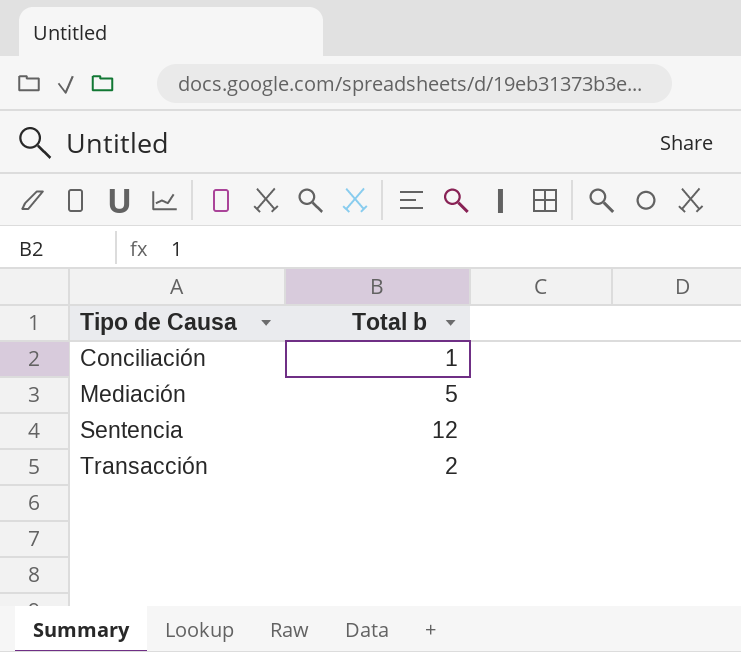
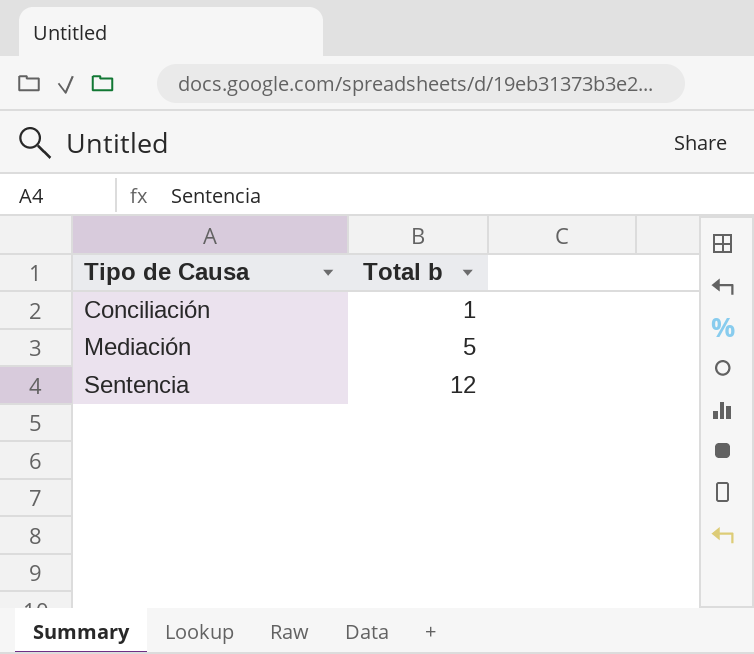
row Transacción: 2 -> none

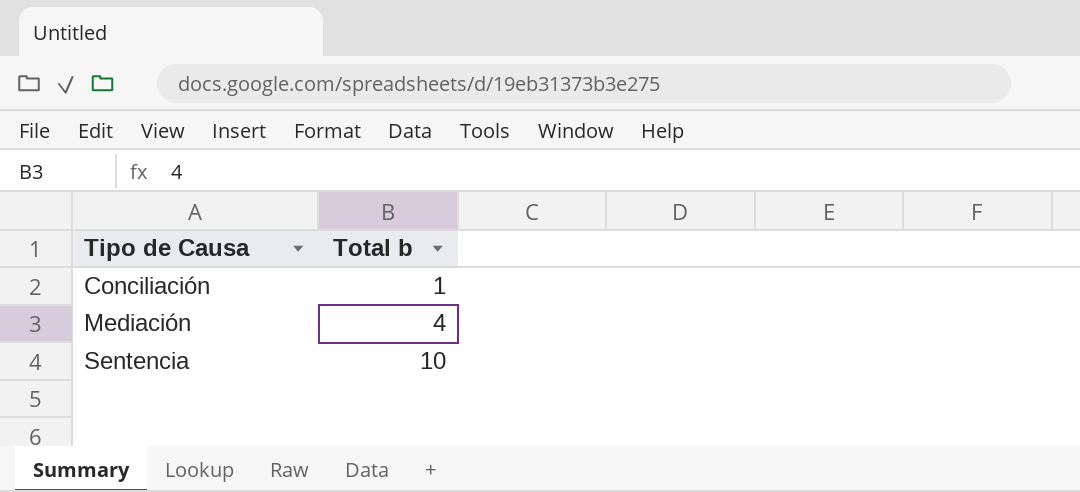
Mediación | Total b: 5 -> 4
Sentencia | Total b: 12 -> 10

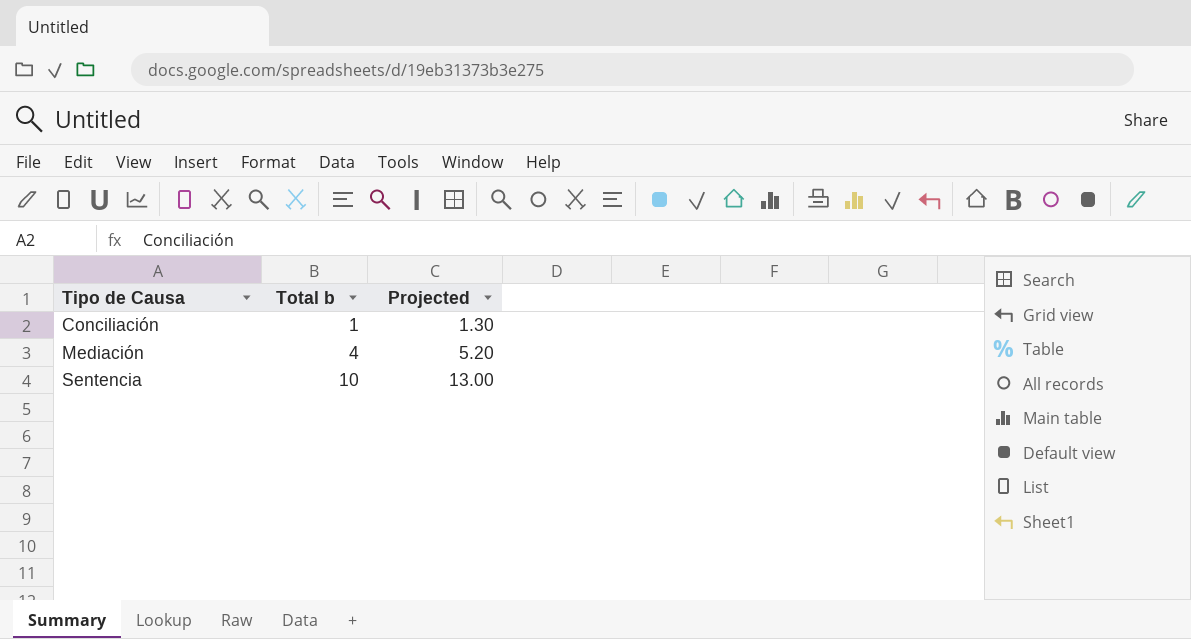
column Projected | formula: none -> [Total b] * 1.3

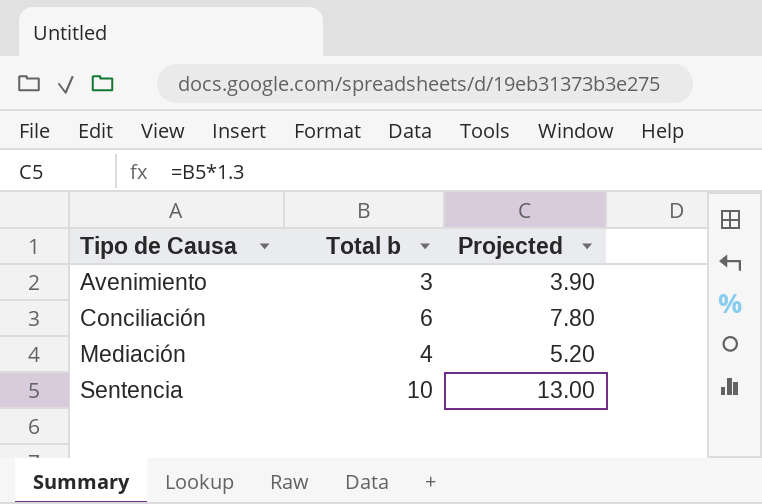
row Avenimiento: none -> 3 | 3.90
Conciliación | Total b: 1 -> 6
Conciliación | Projected: 1.30 -> 7.80

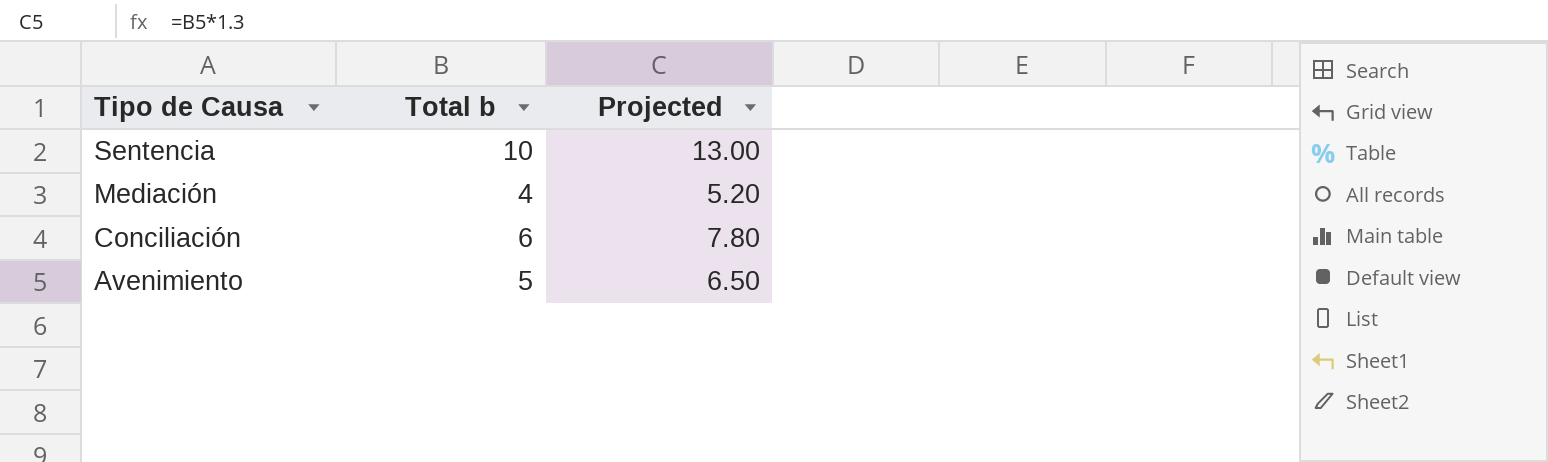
row order: Tipo de Causa ascending -> Tipo de Causa descending
Avenimiento | Total b: 3 -> 5
Avenimiento | Projected: 3.90 -> 6.50

